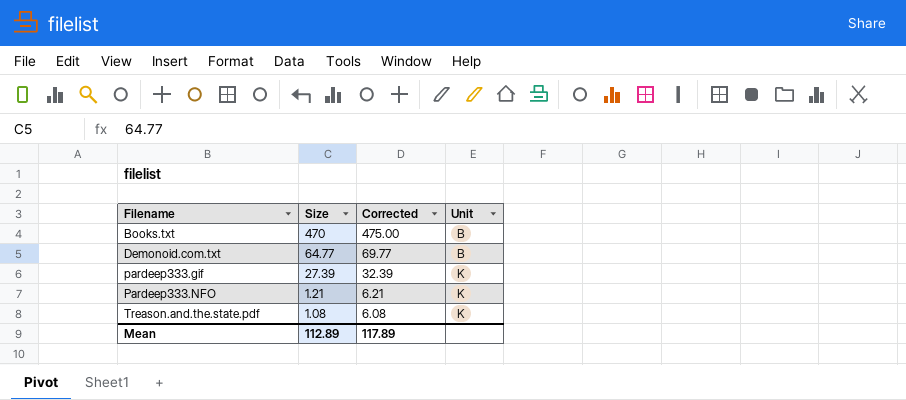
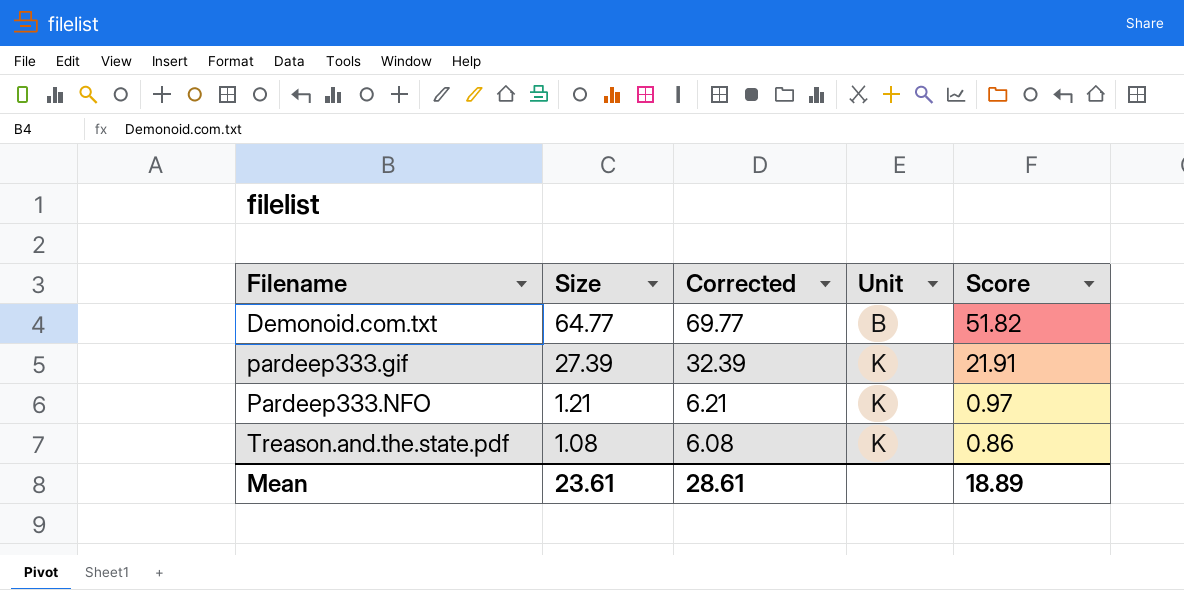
column Score | formula: none -> [Size] * 0.8
row Books.txt: 470 | 475.00 | B -> none
Mean | Size: 112.89 -> 23.61
Mean | Corrected: 117.89 -> 28.61

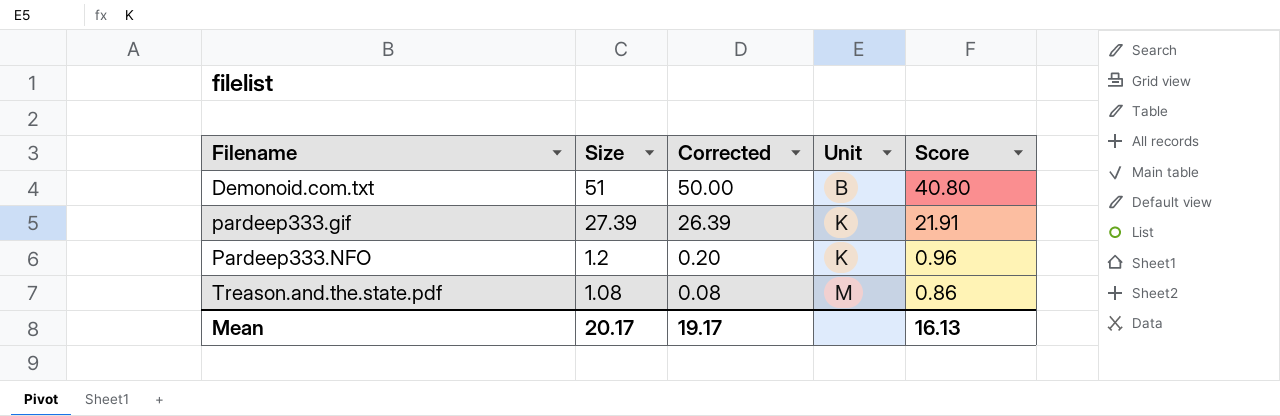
column Corrected | formula: [Size] + 5 -> [Size] - 1
Demonoid.com.txt | Size: 64.77 -> 51
Demonoid.com.txt | Score: 51.82 -> 40.80
Pardeep333.NFO | Size: 1.21 -> 1.2
Pardeep333.NFO | Score: 0.97 -> 0.96
Treason.and.the.state.pdf | Unit: K -> M
Mean | Size: 23.61 -> 20.17
Mean | Corrected: 28.61 -> 19.17
Mean | Score: 18.89 -> 16.13

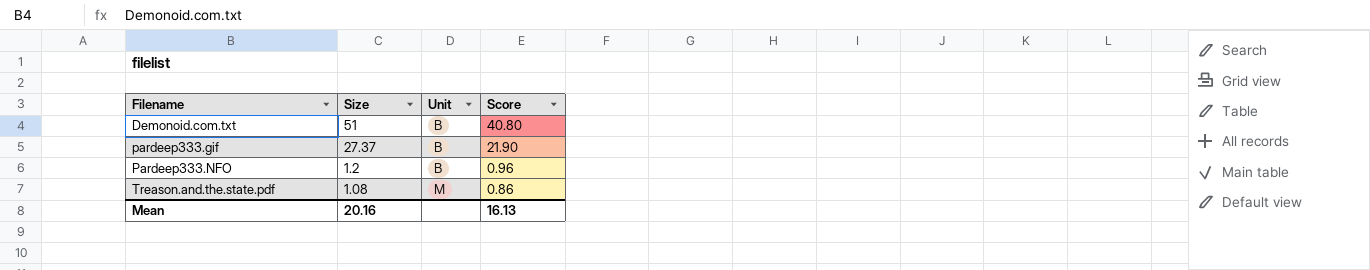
column Corrected | formula: [Size] - 1 -> none
pardeep333.gif | Size: 27.39 -> 27.37
pardeep333.gif | Unit: K -> B
pardeep333.gif | Score: 21.91 -> 21.90
Pardeep333.NFO | Unit: K -> B
Mean | Size: 20.17 -> 20.16

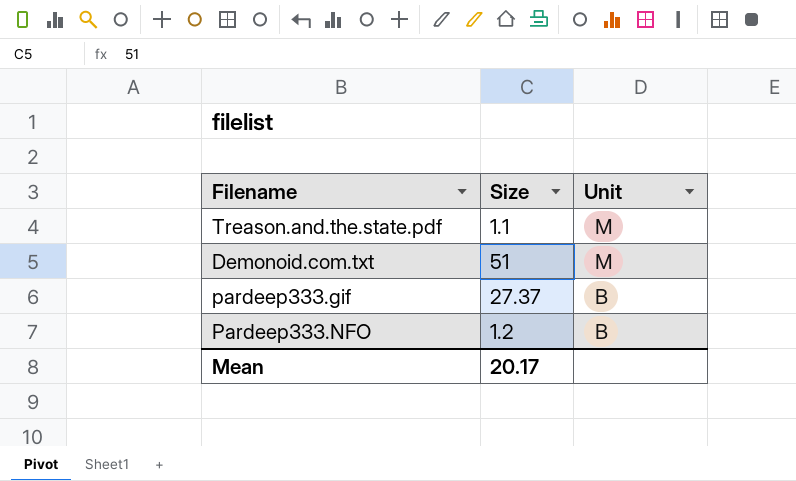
row order: Filename ascending -> Unit descending
column Score | formula: [Size] * 0.8 -> none
Treason.and.the.state.pdf | Size: 1.08 -> 1.1
Demonoid.com.txt | Unit: B -> M
Mean | Size: 20.16 -> 20.17

